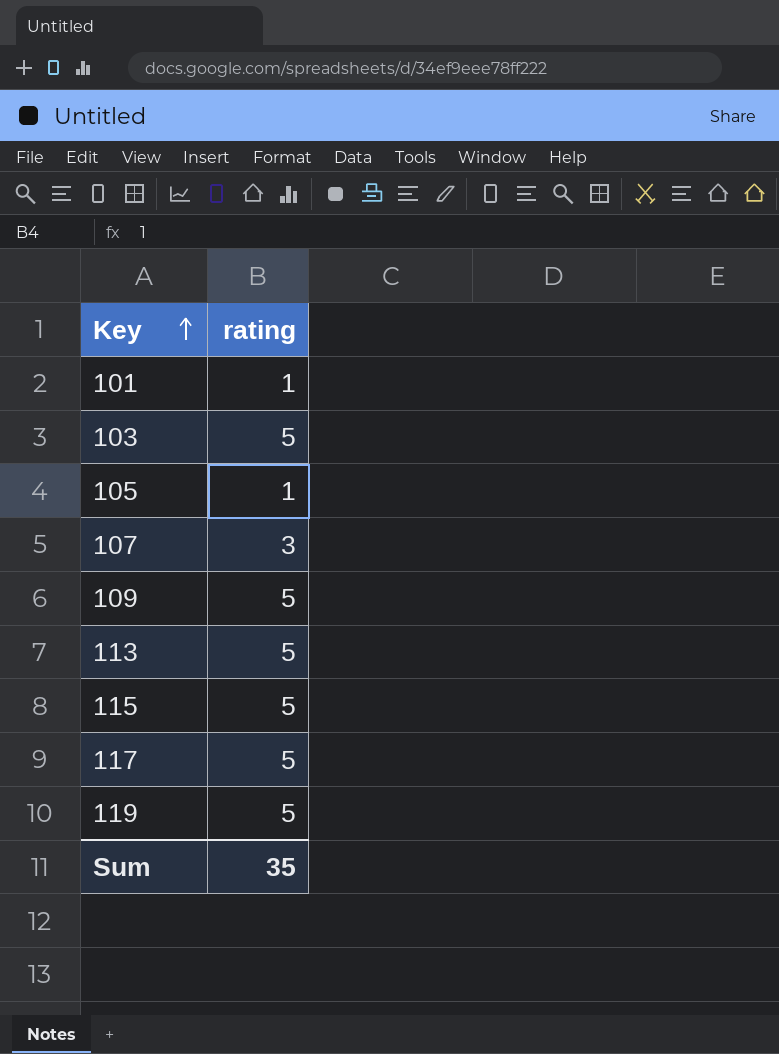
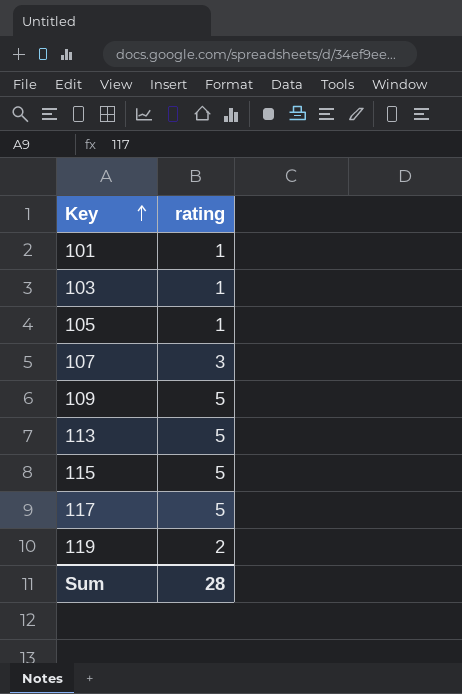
103 | rating: 5 -> 1
119 | rating: 5 -> 2
Sum | rating: 35 -> 28

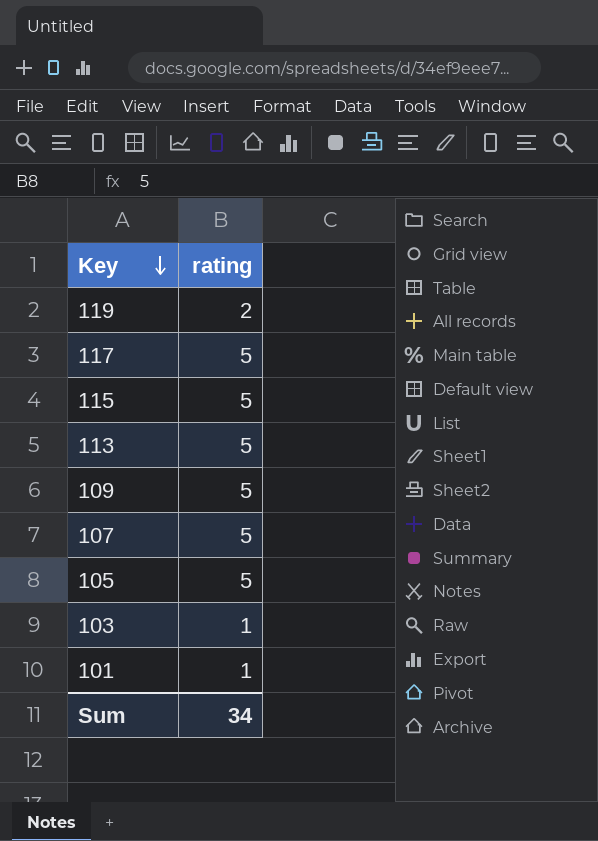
row order: Key ascending -> Key descending
107 | rating: 3 -> 5
105 | rating: 1 -> 5
Sum | rating: 28 -> 34

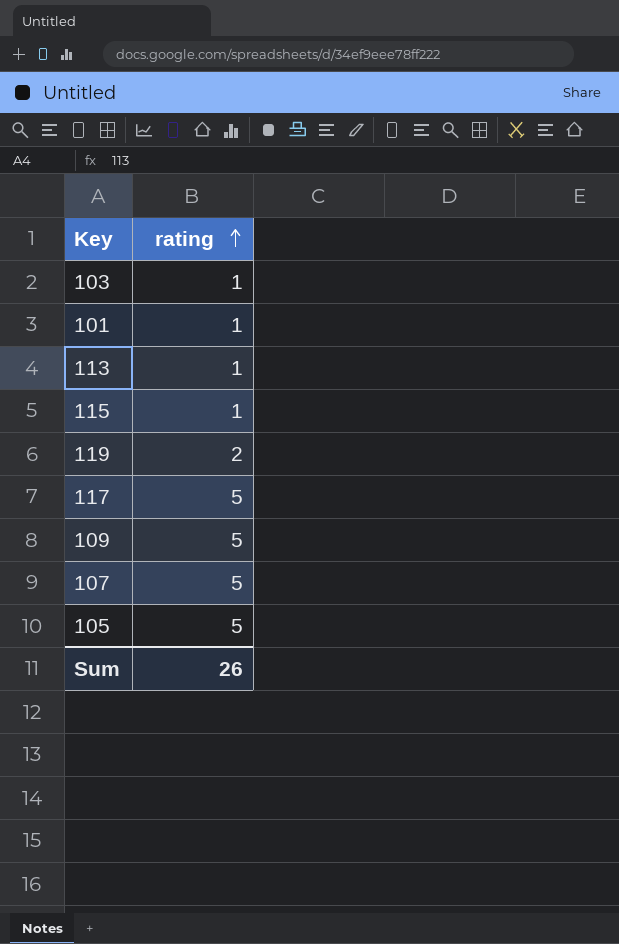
row order: Key descending -> rating ascending
113 | rating: 5 -> 1
115 | rating: 5 -> 1
Sum | rating: 34 -> 26

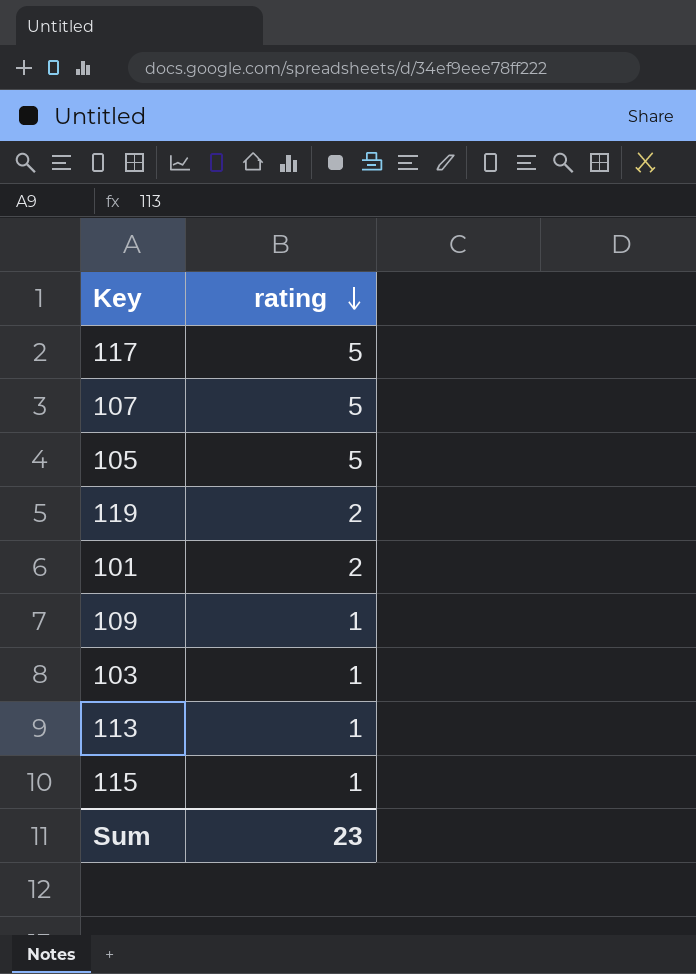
row order: rating ascending -> rating descending
101 | rating: 1 -> 2
109 | rating: 5 -> 1
Sum | rating: 26 -> 23

